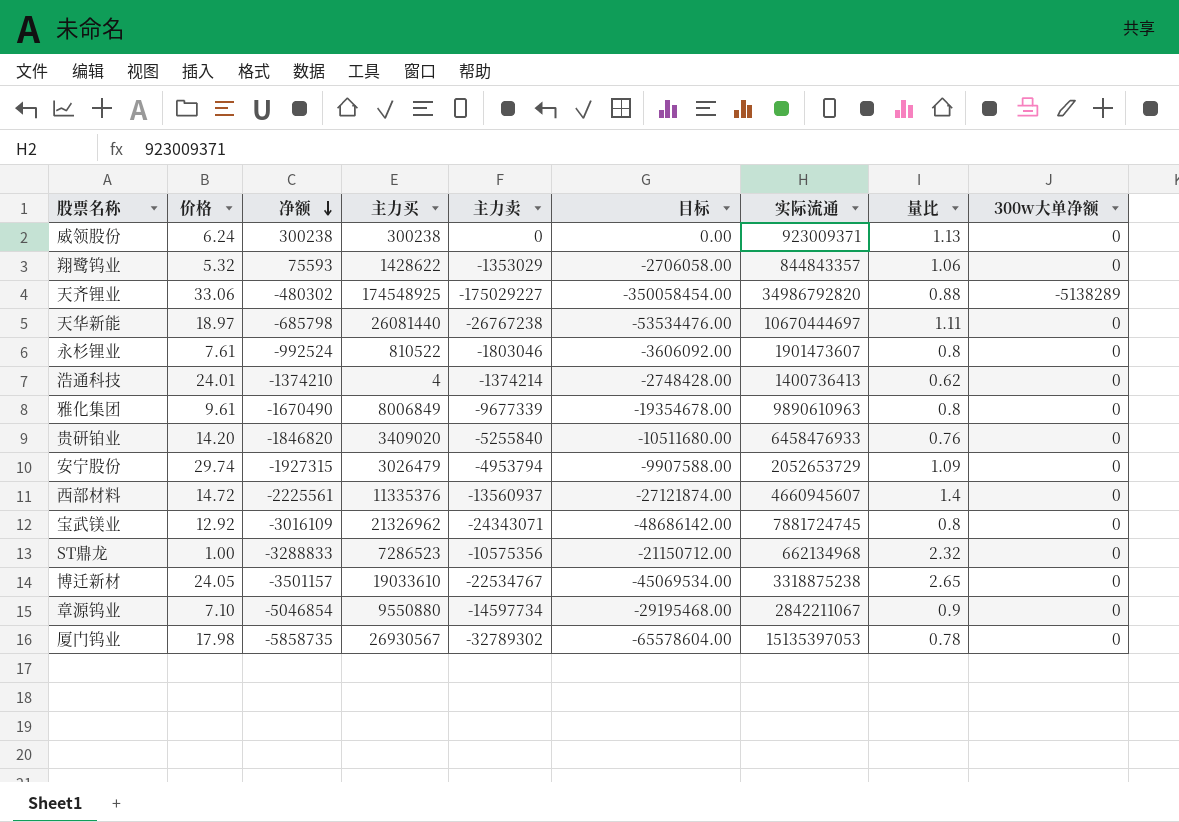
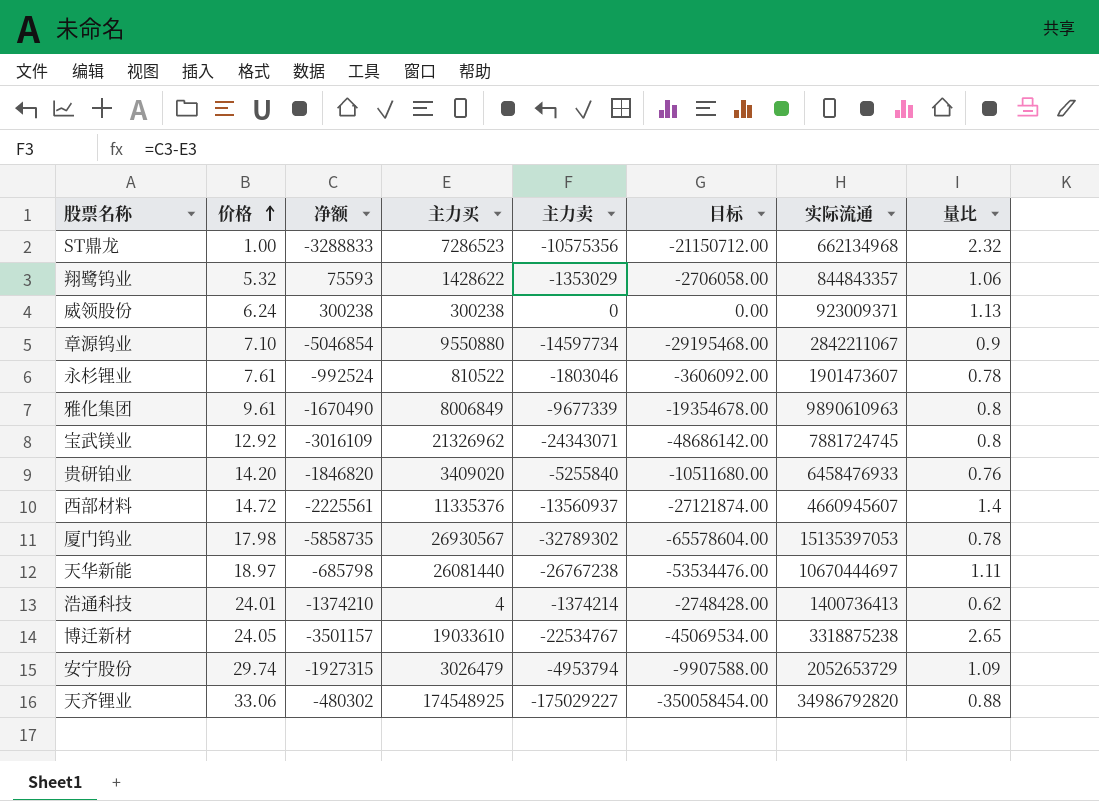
row order: 净额 descending -> 价格 ascending
column 300w大单净额 | position: 9 -> none
永杉锂业 | 量比: 0.8 -> 0.78

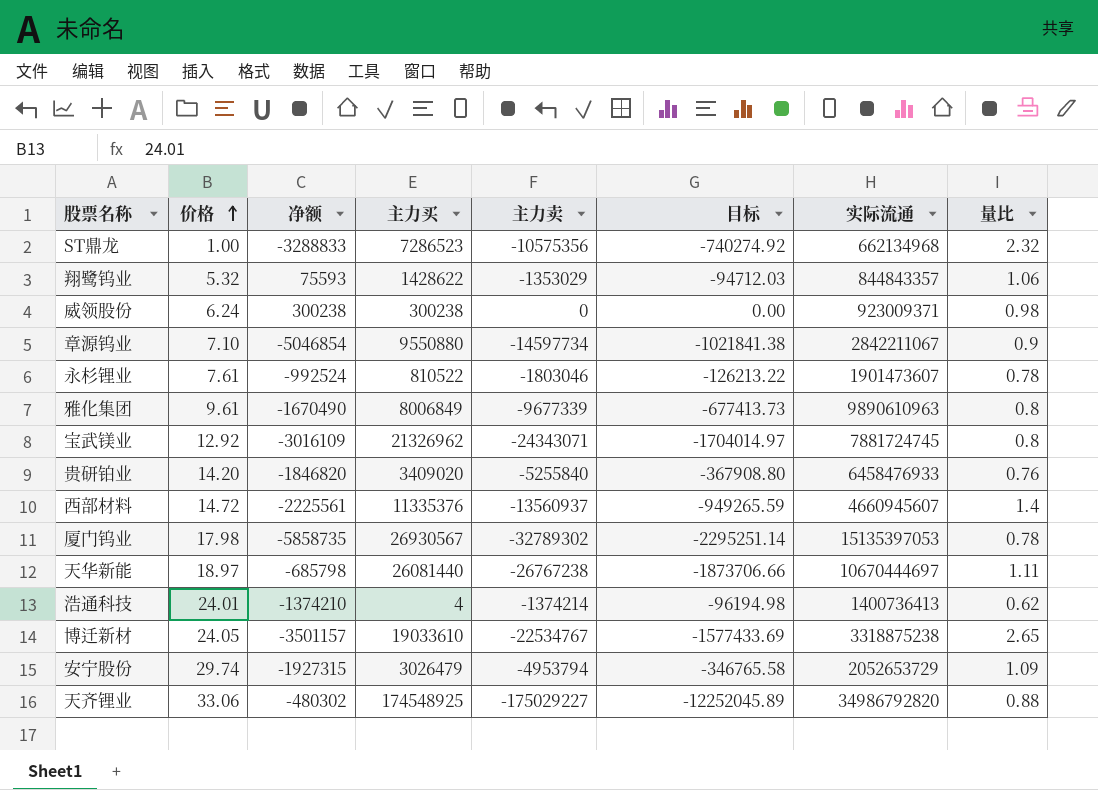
column 目标 | formula: [主力卖] * 2 -> [主力卖] * 0.07
威领股份 | 量比: 1.13 -> 0.98

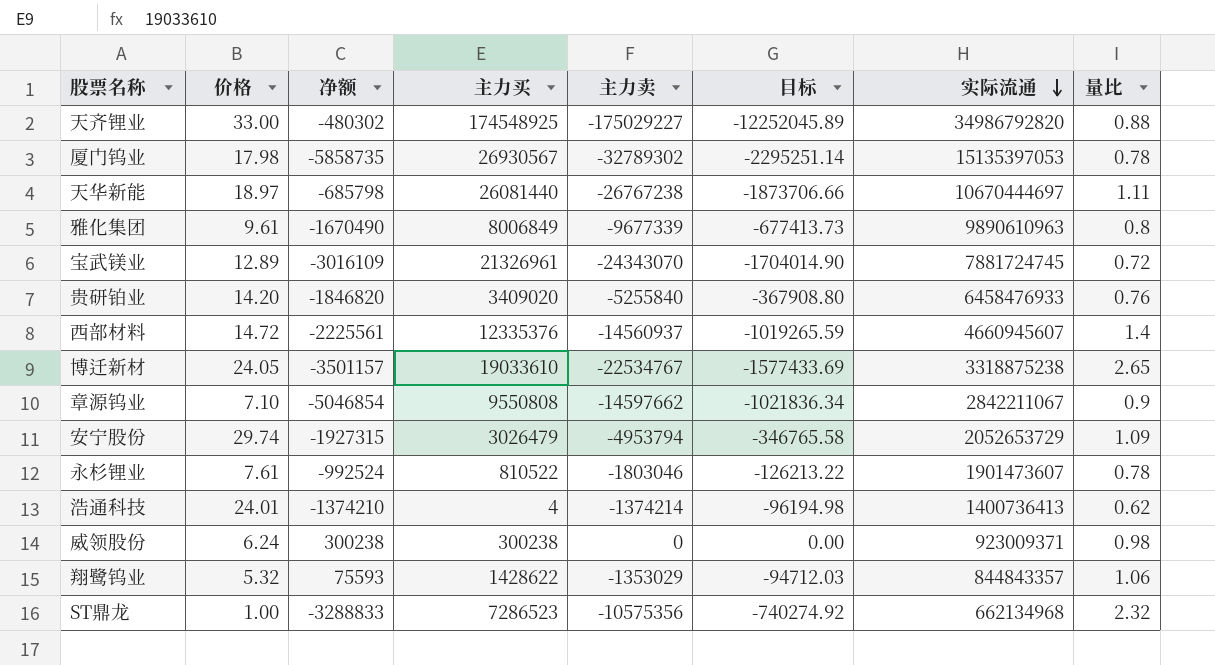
row order: 价格 ascending -> 实际流通 descending
天齐锂业 | 价格: 33.06 -> 33.00
宝武镁业 | 价格: 12.92 -> 12.89
宝武镁业 | 主力买: 21326962 -> 21326961
宝武镁业 | 主力卖: -24343071 -> -24343070
宝武镁业 | 目标: -1704014.97 -> -1704014.90
宝武镁业 | 量比: 0.8 -> 0.72
西部材料 | 主力买: 11335376 -> 12335376
西部材料 | 主力卖: -13560937 -> -14560937
西部材料 | 目标: -949265.59 -> -1019265.59
章源钨业 | 主力买: 9550880 -> 9550808
章源钨业 | 主力卖: -14597734 -> -14597662
章源钨业 | 目标: -1021841.38 -> -1021836.34

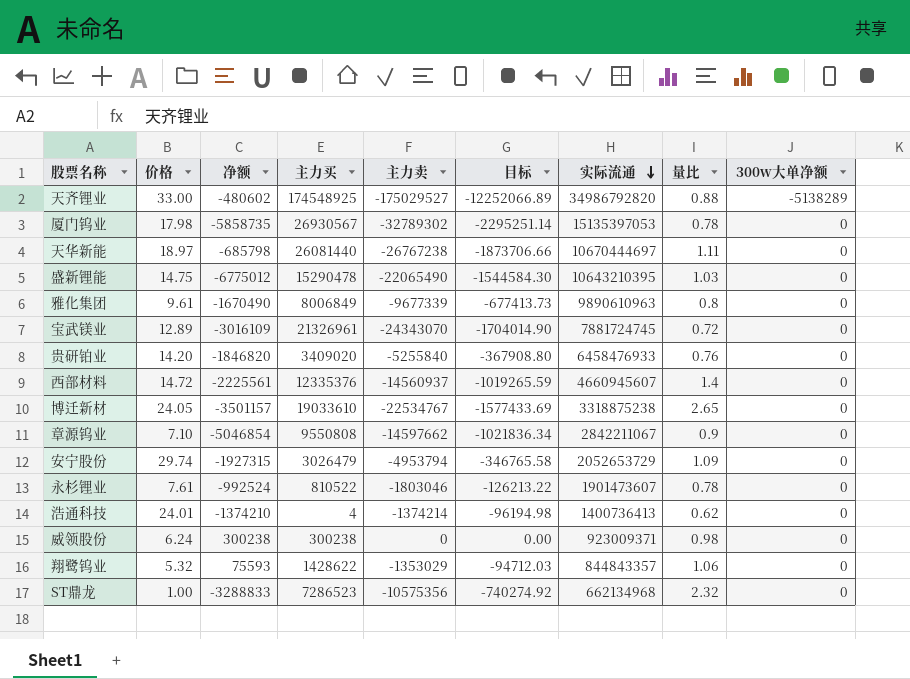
column 300w大单净额 | position: none -> 9
天齐锂业 | 净额: -480302 -> -480602
天齐锂业 | 主力卖: -175029227 -> -175029527
天齐锂业 | 目标: -12252045.89 -> -12252066.89
row 盛新锂能: none -> 14.75 | -6775012 | 15290478 | -22065490 | -1544584.30 | 10643210395 | 1.03 | 0

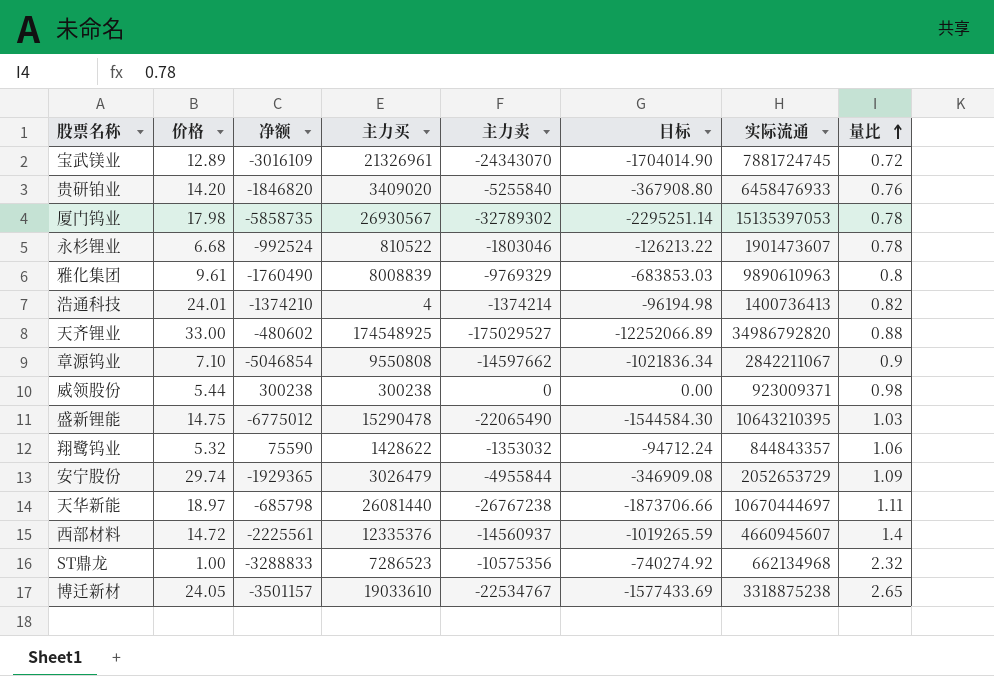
row order: 实际流通 descending -> 量比 ascending
column 300w大单净额 | position: 9 -> none
永杉锂业 | 价格: 7.61 -> 6.68
雅化集团 | 净额: -1670490 -> -1760490
雅化集团 | 主力买: 8006849 -> 8008839
雅化集团 | 主力卖: -9677339 -> -9769329
雅化集团 | 目标: -677413.73 -> -683853.03
浩通科技 | 量比: 0.62 -> 0.82
威领股份 | 价格: 6.24 -> 5.44
翔鹭钨业 | 净额: 75593 -> 75590
翔鹭钨业 | 主力卖: -1353029 -> -1353032
翔鹭钨业 | 目标: -94712.03 -> -94712.24
安宁股份 | 净额: -1927315 -> -1929365
安宁股份 | 主力卖: -4953794 -> -4955844
安宁股份 | 目标: -346765.58 -> -346909.08

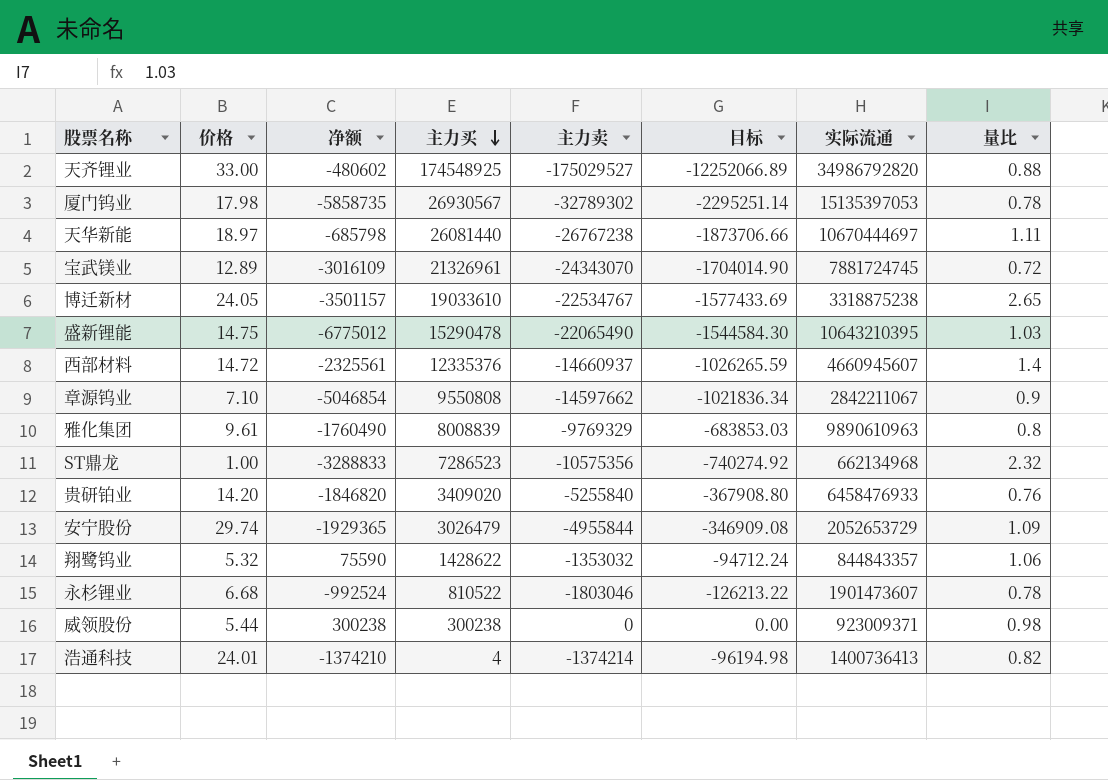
row order: 量比 ascending -> 主力买 descending
西部材料 | 净额: -2225561 -> -2325561
西部材料 | 主力卖: -14560937 -> -14660937
西部材料 | 目标: -1019265.59 -> -1026265.59

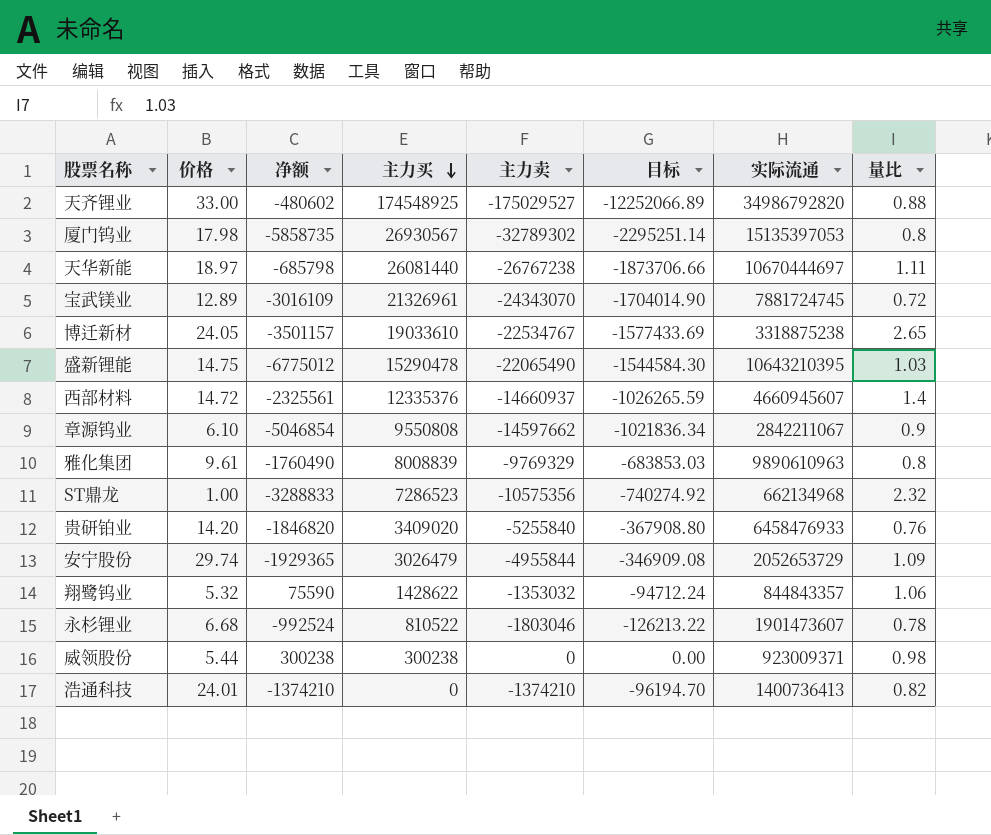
厦门钨业 | 量比: 0.78 -> 0.8
章源钨业 | 价格: 7.10 -> 6.10
浩通科技 | 主力买: 4 -> 0
浩通科技 | 主力卖: -1374214 -> -1374210
浩通科技 | 目标: -96194.98 -> -96194.70

